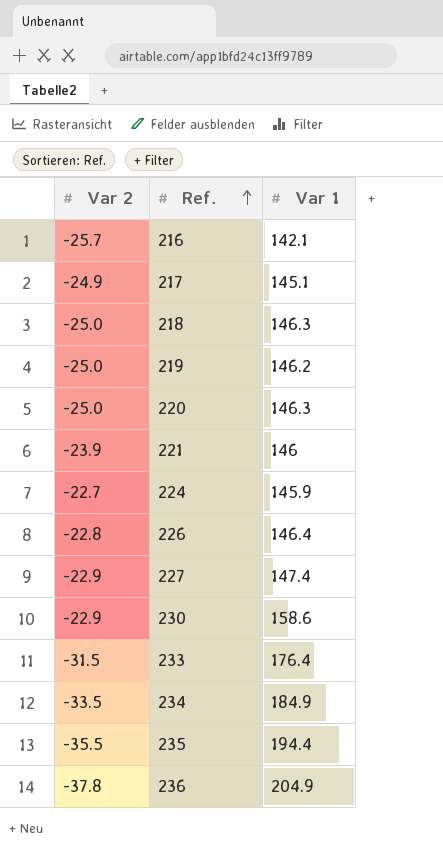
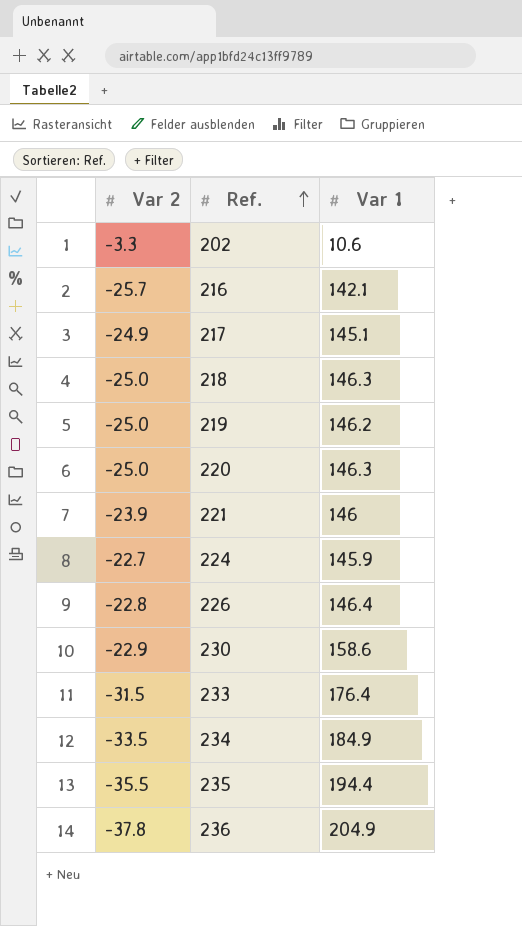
row 227: -22.9 | 147.4 -> none
row 202: none -> -3.3 | 10.6

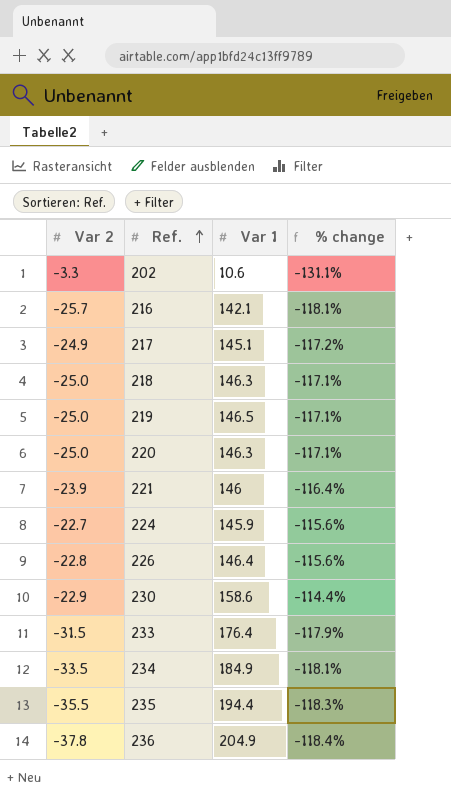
column % change | formula: none -> ([Var 2] - [Var 1]) / [Var 1]
219 | Var 1: 146.2 -> 146.5

